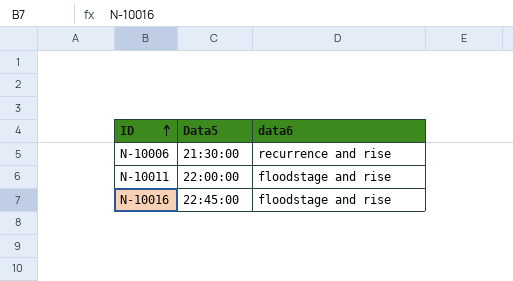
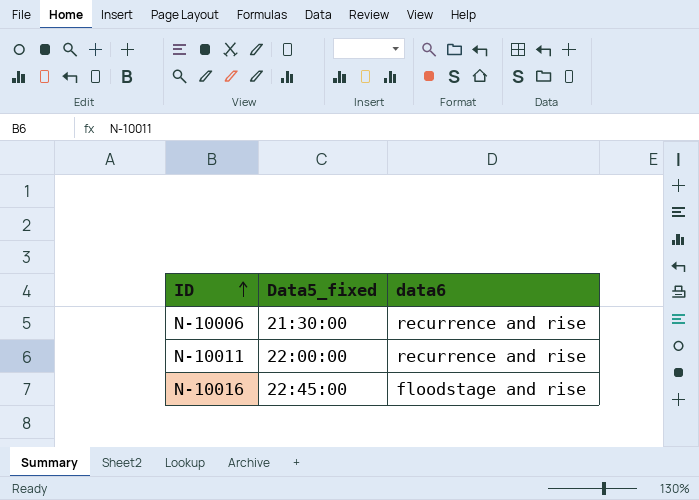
column name: Data5 -> Data5_fixed
N-10011 | data6: floodstage and rise -> recurrence and rise

